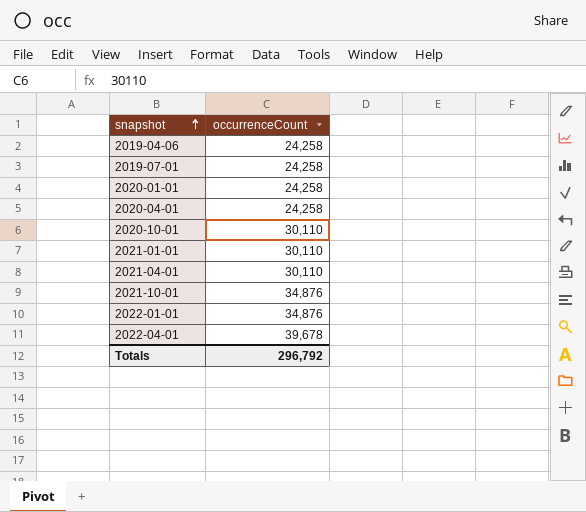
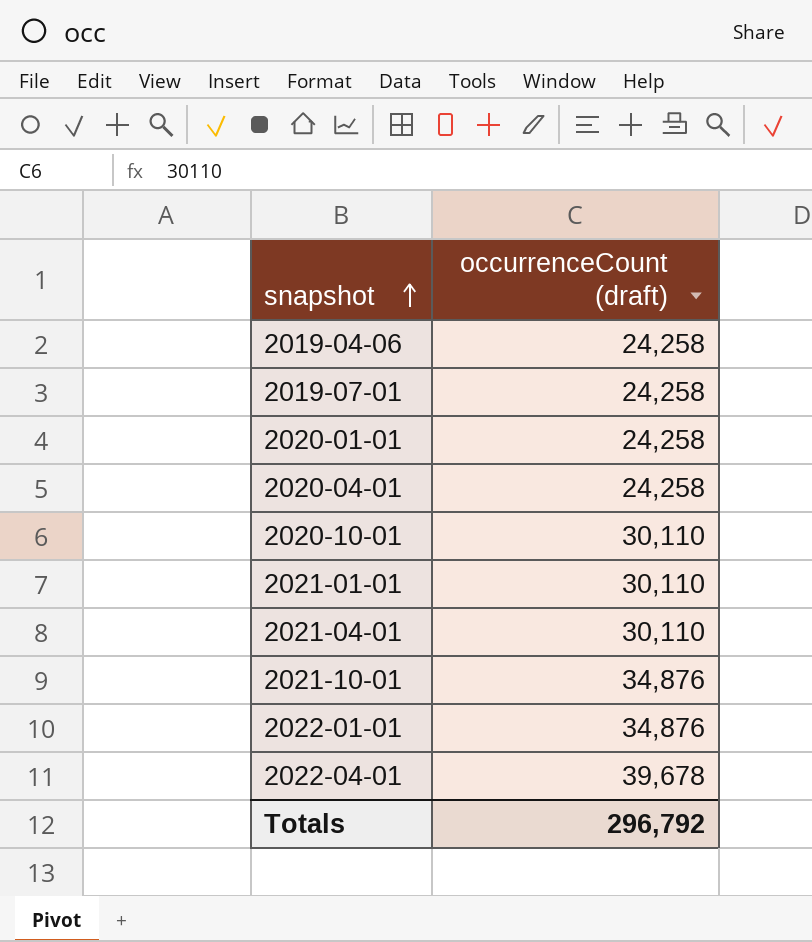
column name: occurrenceCount -> occurrenceCount (draft)

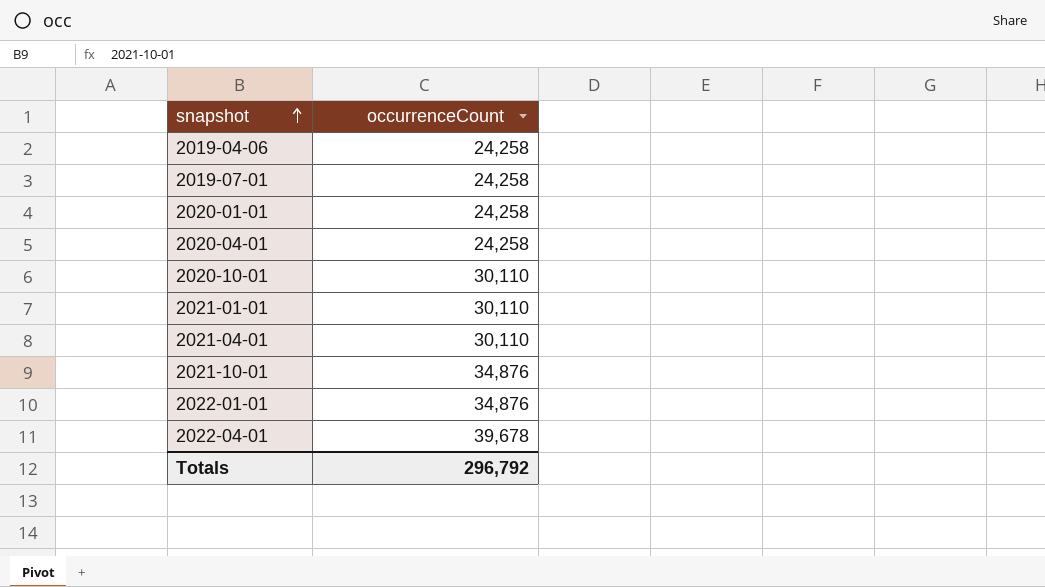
column name: occurrenceCount (draft) -> occurrenceCount

